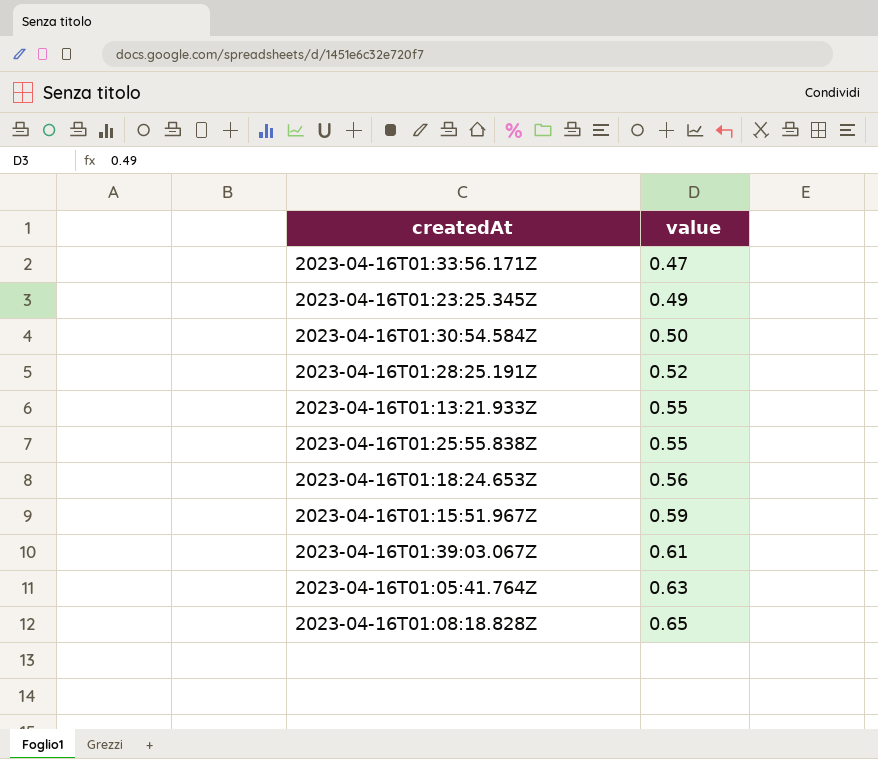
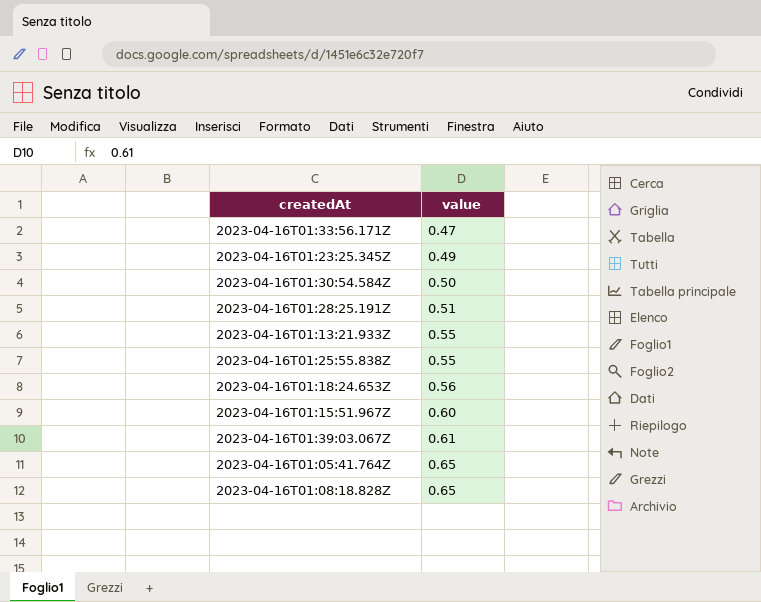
2023-04-16T01:28:25.191Z | value: 0.52 -> 0.51
2023-04-16T01:15:51.967Z | value: 0.59 -> 0.60
2023-04-16T01:05:41.764Z | value: 0.63 -> 0.65

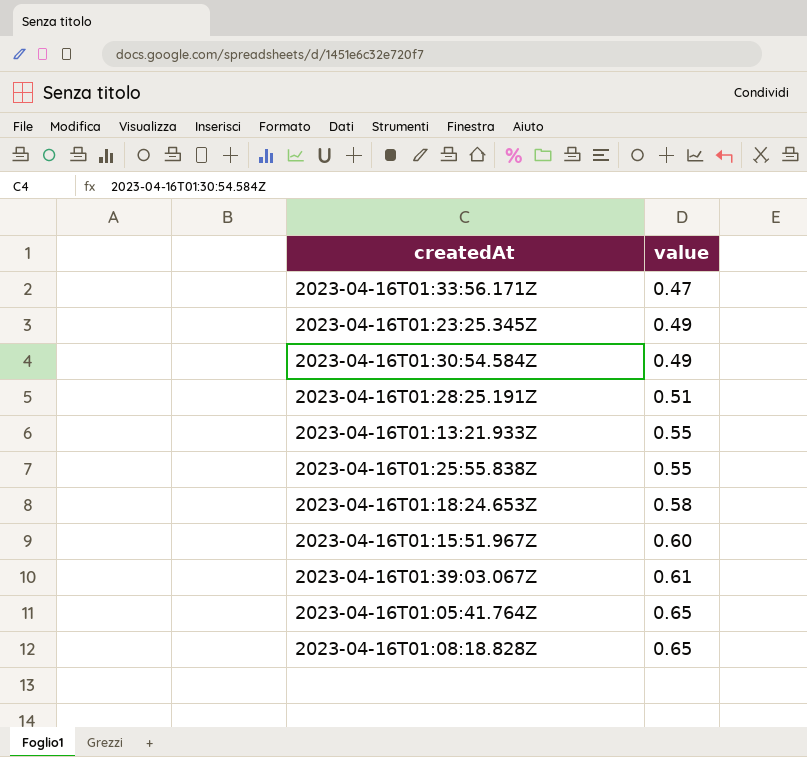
2023-04-16T01:30:54.584Z | value: 0.50 -> 0.49
2023-04-16T01:18:24.653Z | value: 0.56 -> 0.58

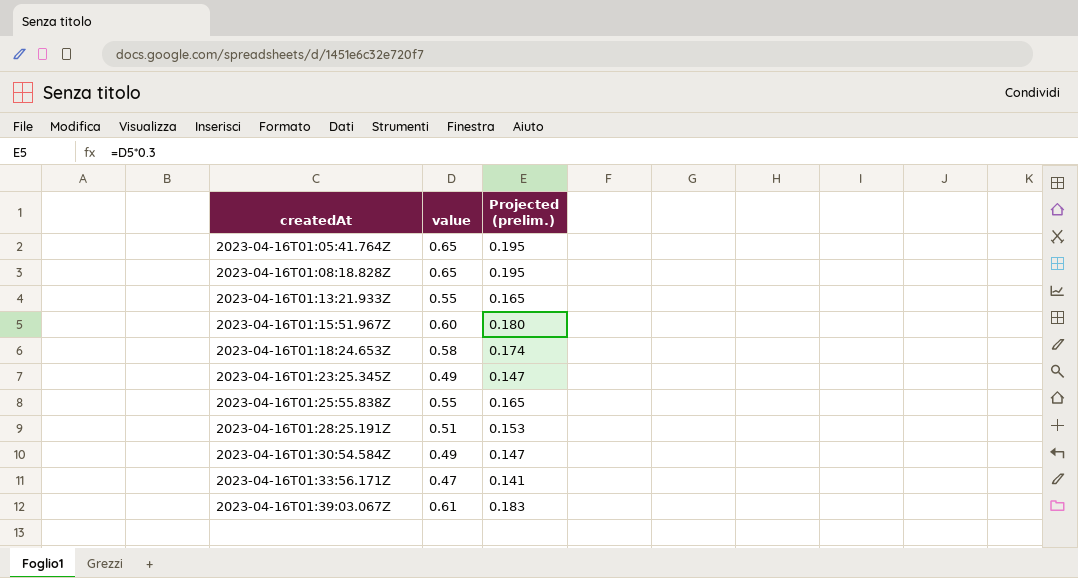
row order: value ascending -> createdAt ascending
column Projected (prelim.) | formula: none -> [value] * 0.3

